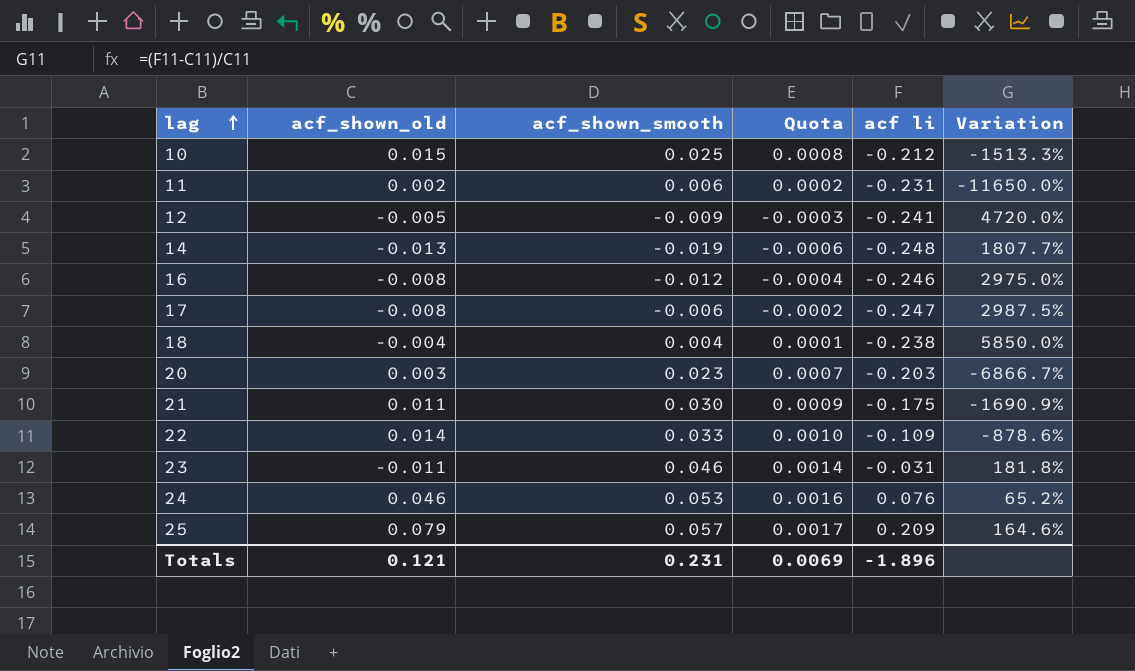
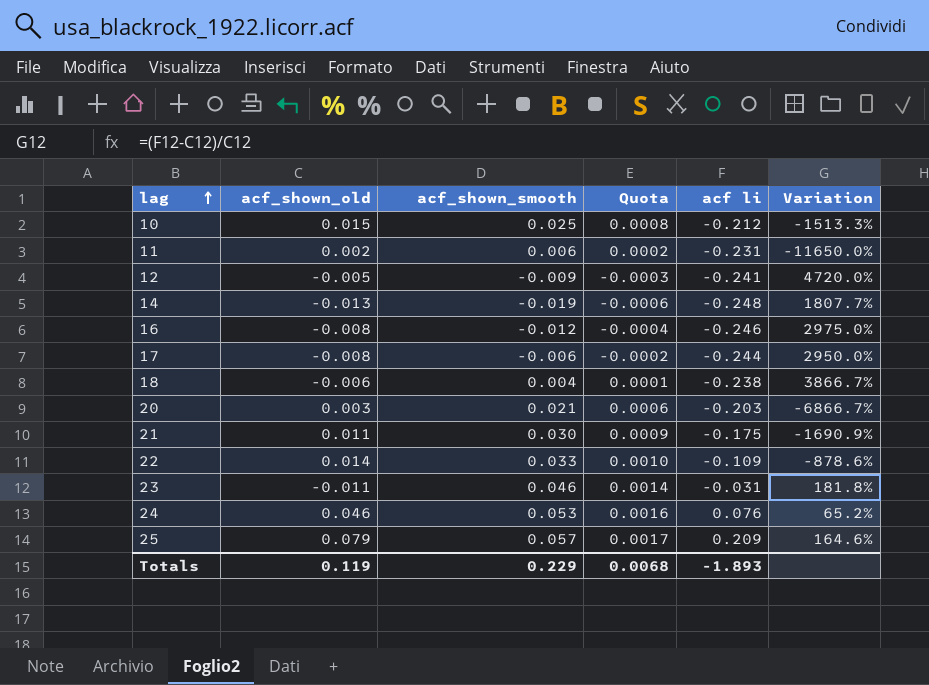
17 | acf li: -0.247 -> -0.244
17 | Variation: 2987.5% -> 2950.0%
18 | acf_shown_old: -0.004 -> -0.006
18 | Variation: 5850.0% -> 3866.7%
20 | acf_shown_smooth: 0.023 -> 0.021
20 | Quota: 0.0007 -> 0.0006
Totals | acf_shown_old: 0.121 -> 0.119
Totals | acf_shown_smooth: 0.231 -> 0.229
Totals | Quota: 0.0069 -> 0.0068
Totals | acf li: -1.896 -> -1.893

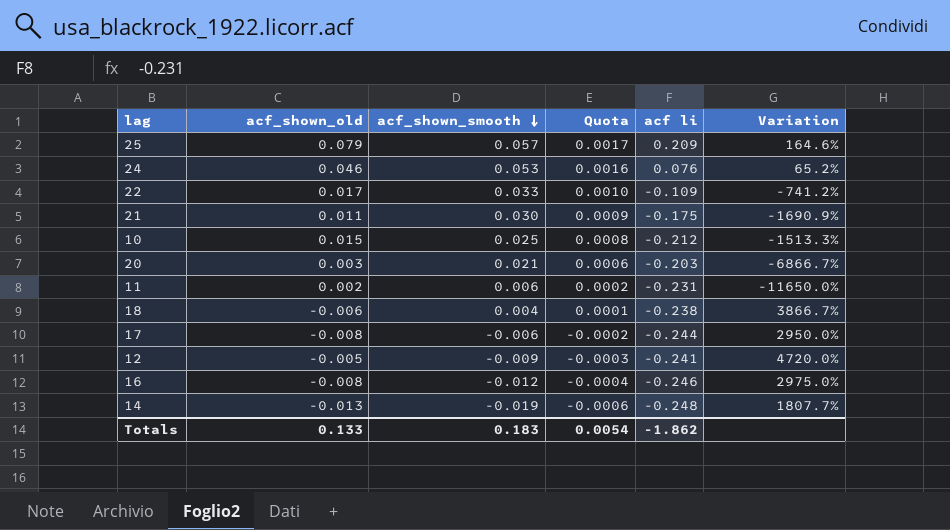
row order: lag ascending -> acf_shown_smooth descending
row 23: -0.011 | 0.046 | 0.0014 | -0.031 | 181.8% -> none
22 | acf_shown_old: 0.014 -> 0.017
22 | Variation: -878.6% -> -741.2%
Totals | acf_shown_old: 0.119 -> 0.133
Totals | acf_shown_smooth: 0.229 -> 0.183
Totals | Quota: 0.0068 -> 0.0054
Totals | acf li: -1.893 -> -1.862

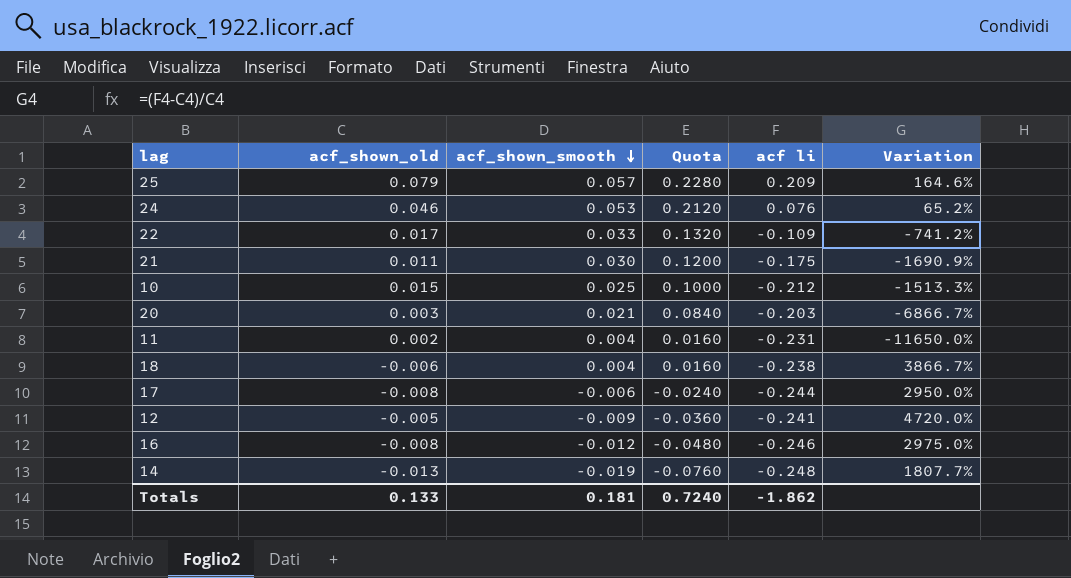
column Quota | formula: [acf_shown_smooth] * 0.03 -> [acf_shown_smooth] * 4
11 | acf_shown_smooth: 0.006 -> 0.004
Totals | acf_shown_smooth: 0.183 -> 0.181
Totals | Quota: 0.0054 -> 0.7240

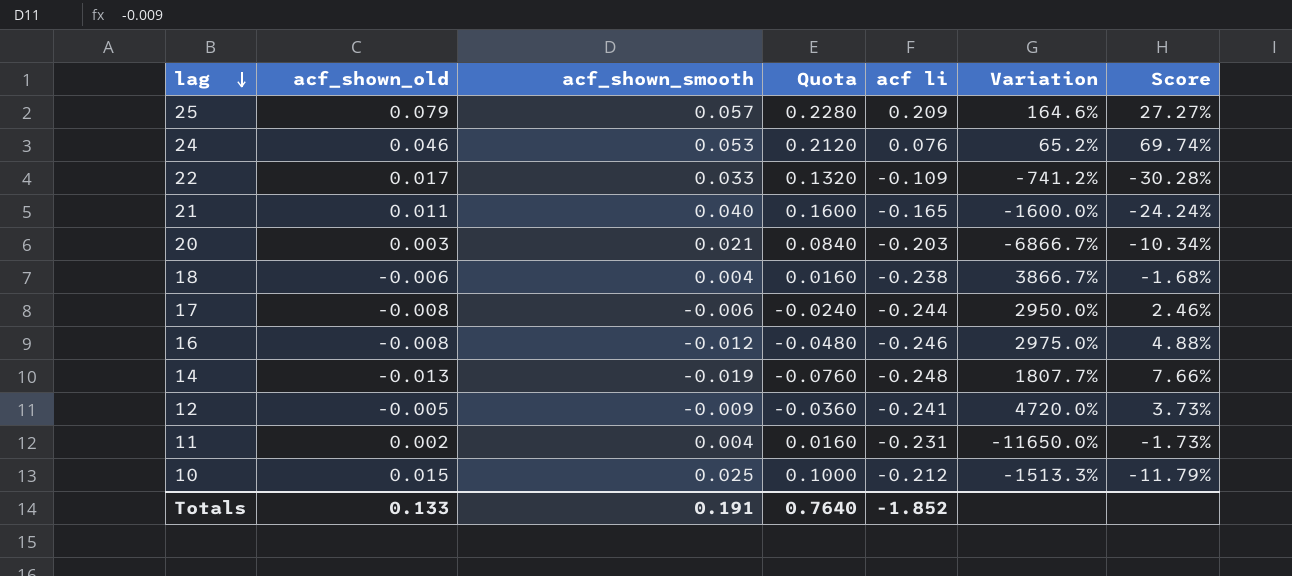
row order: acf_shown_smooth descending -> lag descending
column Score | formula: none -> [acf_shown_smooth] / [acf li]
21 | acf_shown_smooth: 0.030 -> 0.040
21 | Quota: 0.1200 -> 0.1600
21 | acf li: -0.175 -> -0.165
21 | Variation: -1690.9% -> -1600.0%
Totals | acf_shown_smooth: 0.181 -> 0.191
Totals | Quota: 0.7240 -> 0.7640
Totals | acf li: -1.862 -> -1.852

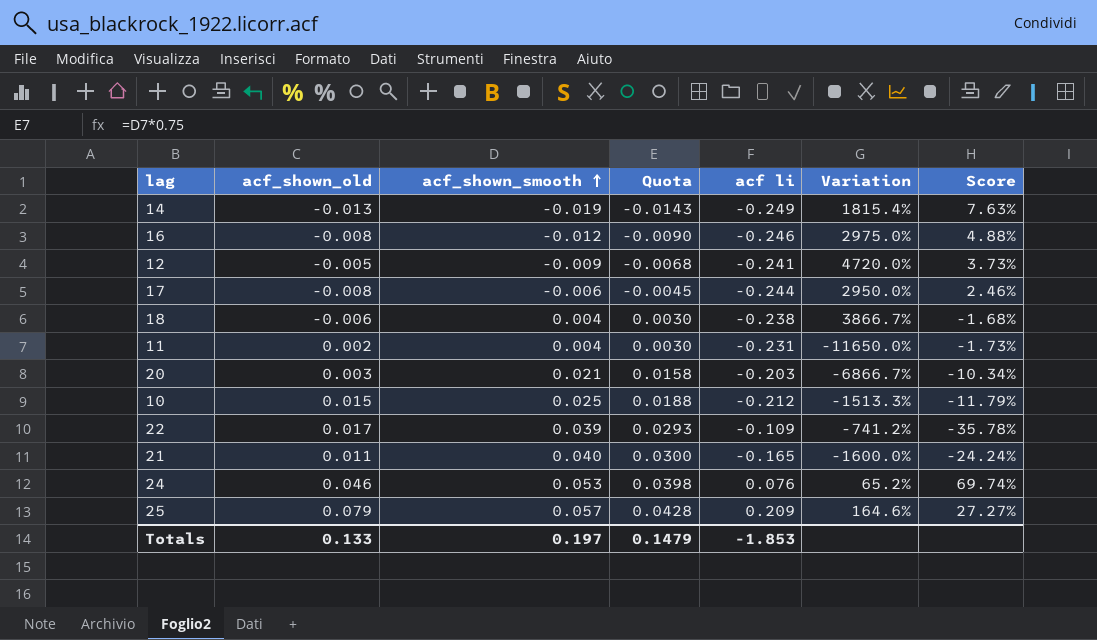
row order: lag descending -> acf_shown_smooth ascending
column Quota | formula: [acf_shown_smooth] * 4 -> [acf_shown_smooth] * 0.75
14 | acf li: -0.248 -> -0.249
14 | Variation: 1807.7% -> 1815.4%
14 | Score: 7.66% -> 7.63%
22 | acf_shown_smooth: 0.033 -> 0.039
22 | Score: -30.28% -> -35.78%
Totals | acf_shown_smooth: 0.191 -> 0.197
Totals | Quota: 0.7640 -> 0.1479
Totals | acf li: -1.852 -> -1.853

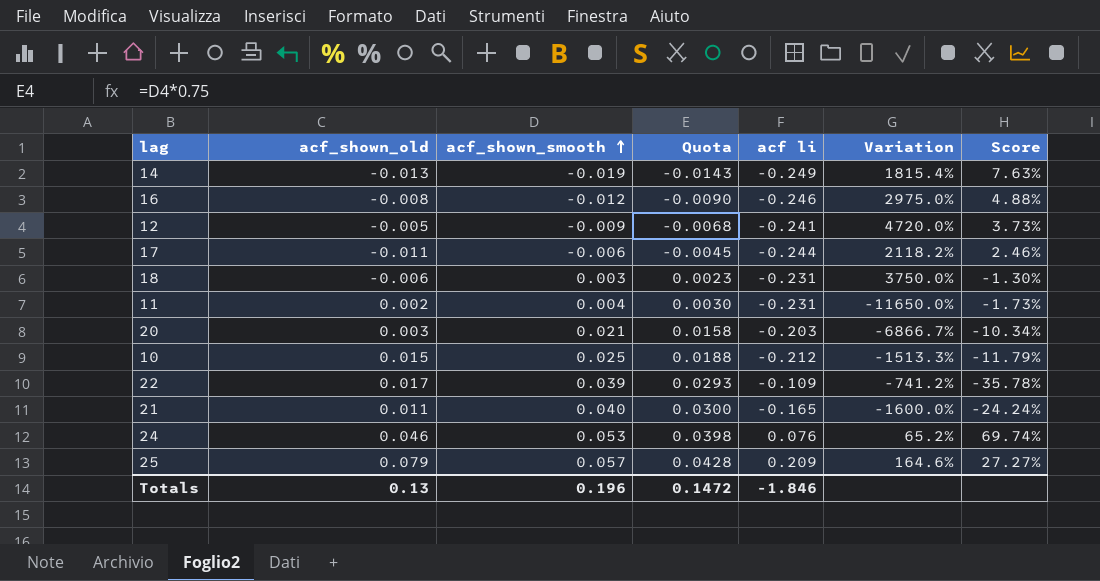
17 | acf_shown_old: -0.008 -> -0.011
17 | Variation: 2950.0% -> 2118.2%
18 | acf_shown_smooth: 0.004 -> 0.003
18 | Quota: 0.0030 -> 0.0023
18 | acf li: -0.238 -> -0.231
18 | Variation: 3866.7% -> 3750.0%
18 | Score: -1.68% -> -1.30%
Totals | acf_shown_old: 0.133 -> 0.13
Totals | acf_shown_smooth: 0.197 -> 0.196
Totals | Quota: 0.1479 -> 0.1472
Totals | acf li: -1.853 -> -1.846

